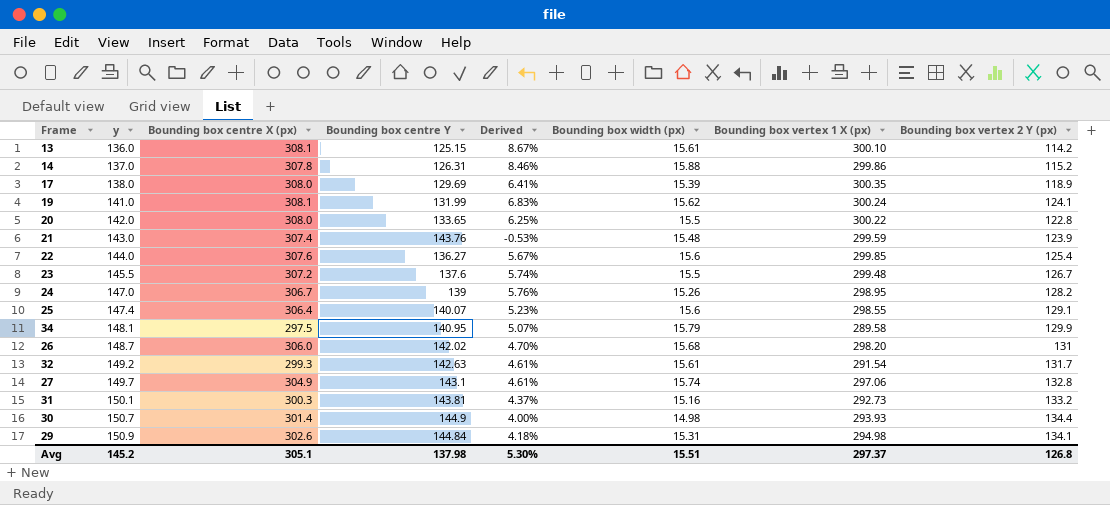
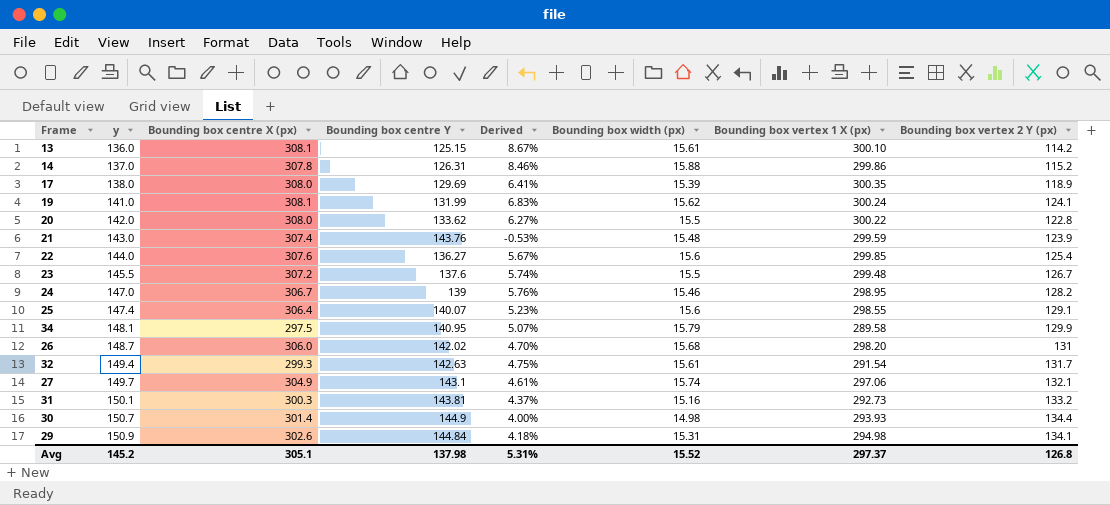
20 | Bounding box centre Y: 133.65 -> 133.62
20 | Derived: 6.25% -> 6.27%
24 | Bounding box width (px): 15.26 -> 15.46
32 | y: 149.2 -> 149.4
32 | Derived: 4.61% -> 4.75%
27 | Bounding box vertex 2 Y (px): 132.8 -> 132.1
Avg | Derived: 5.30% -> 5.31%
Avg | Bounding box width (px): 15.51 -> 15.52

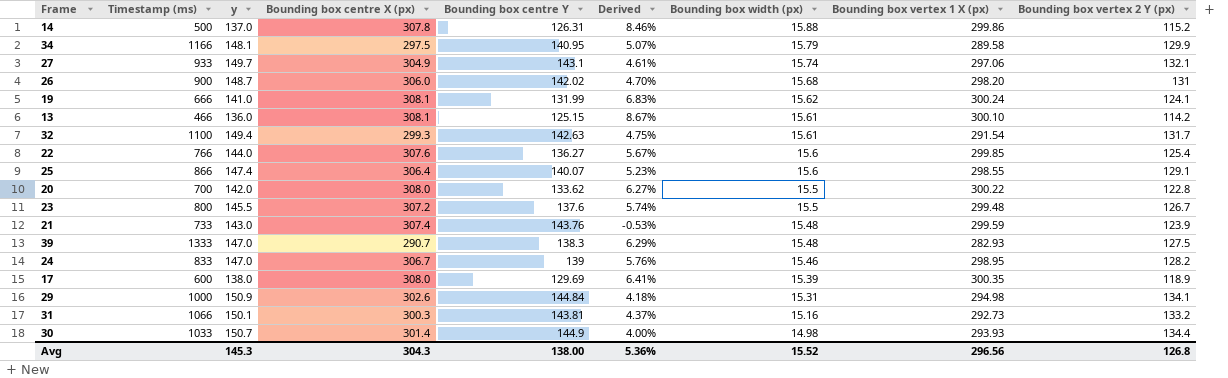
row order: y ascending -> Bounding box width (px) descending
column Timestamp (ms) | position: none -> 2
row 39: none -> 1333 | 147.0 | 290.7 | 138.3 | 6.29% | 15.48 | 282.93 | 127.5
Avg | y: 145.2 -> 145.3
Avg | Bounding box centre X (px): 305.1 -> 304.3
Avg | Bounding box centre Y: 137.98 -> 138.00
Avg | Derived: 5.31% -> 5.36%
Avg | Bounding box vertex 1 X (px): 297.37 -> 296.56

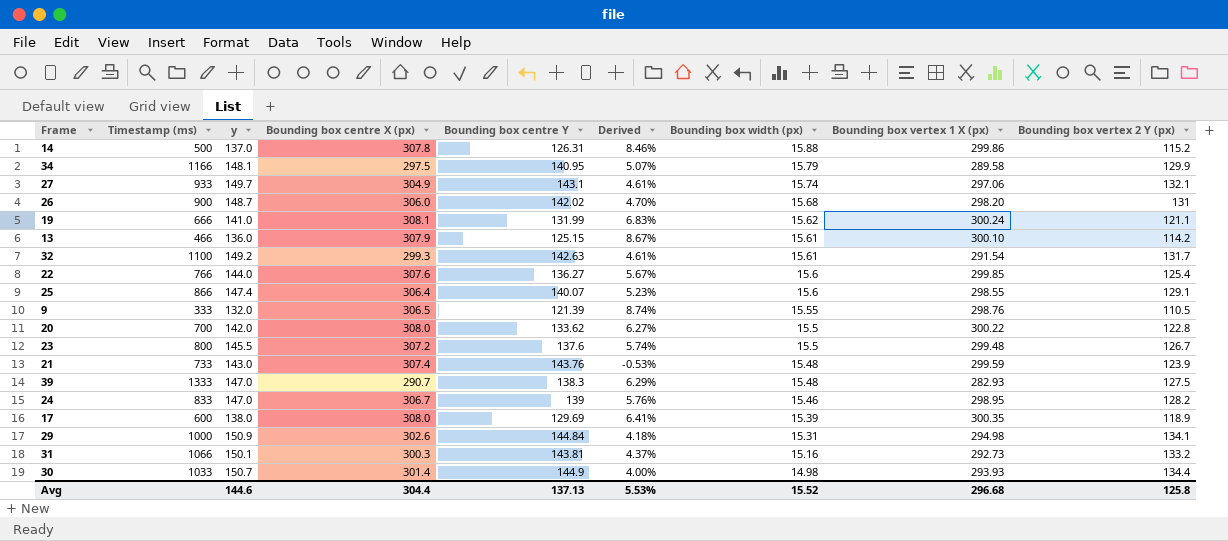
19 | Bounding box vertex 2 Y (px): 124.1 -> 121.1
13 | Bounding box centre X (px): 308.1 -> 307.9
32 | y: 149.4 -> 149.2
32 | Derived: 4.75% -> 4.61%
row 9: none -> 333 | 132.0 | 306.5 | 121.39 | 8.74% | 15.55 | 298.76 | 110.5
Avg | y: 145.3 -> 144.6
Avg | Bounding box centre X (px): 304.3 -> 304.4
Avg | Bounding box centre Y: 138.00 -> 137.13
Avg | Derived: 5.36% -> 5.53%
Avg | Bounding box vertex 1 X (px): 296.56 -> 296.68
Avg | Bounding box vertex 2 Y (px): 126.8 -> 125.8

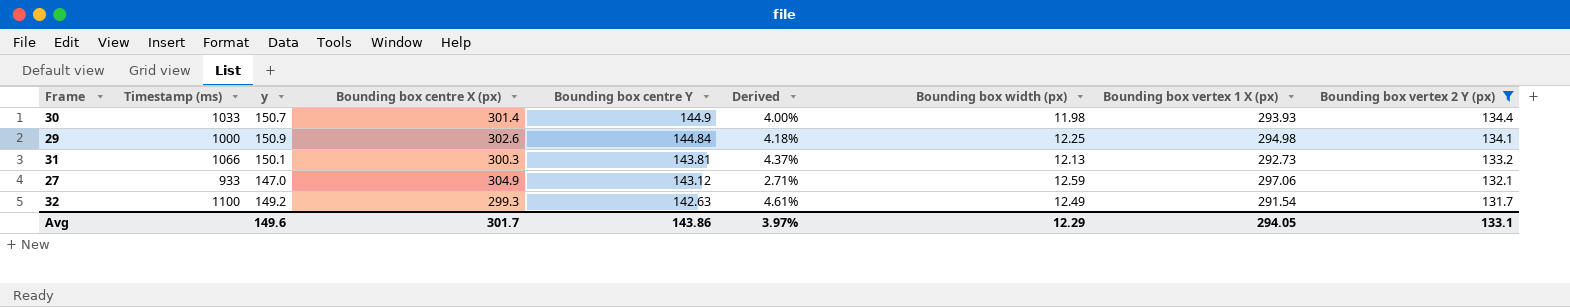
filter: none -> Bounding box vertex 2 Y (px) >= 131.7
row order: Bounding box width (px) descending -> Bounding box centre Y descending
30 | Bounding box width (px): 14.98 -> 11.98
29 | Bounding box width (px): 15.31 -> 12.25
31 | Bounding box width (px): 15.16 -> 12.13
27 | y: 149.7 -> 147.0
27 | Bounding box centre Y: 143.1 -> 143.12
27 | Derived: 4.61% -> 2.71%
27 | Bounding box width (px): 15.74 -> 12.59
32 | Bounding box width (px): 15.61 -> 12.49
Avg | y: 144.6 -> 149.6
Avg | Bounding box centre X (px): 304.4 -> 301.7
Avg | Bounding box centre Y: 137.13 -> 143.86
Avg | Derived: 5.53% -> 3.97%
Avg | Bounding box width (px): 15.52 -> 12.29
Avg | Bounding box vertex 1 X (px): 296.68 -> 294.05
Avg | Bounding box vertex 2 Y (px): 125.8 -> 133.1

